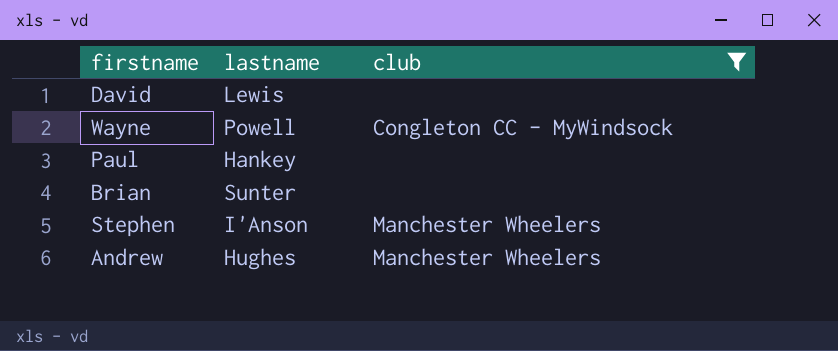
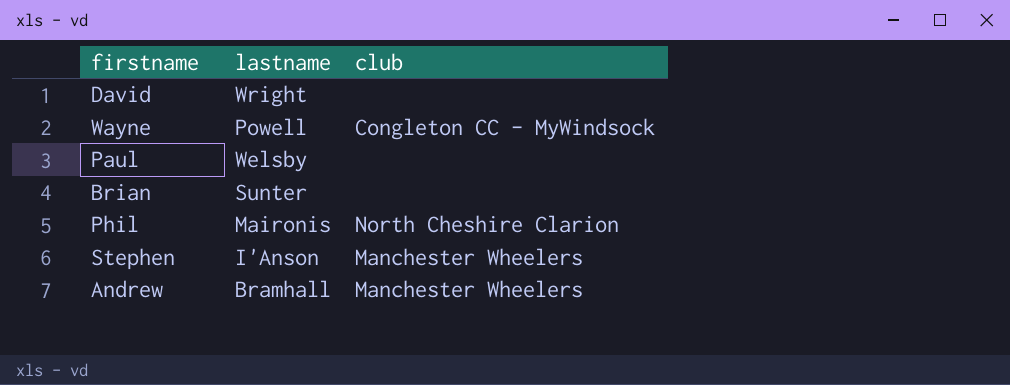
filter: club != North Cheshire Clarion -> none
David | lastname: Lewis -> Wright
Paul | lastname: Hankey -> Welsby
Andrew | lastname: Hughes -> Bramhall

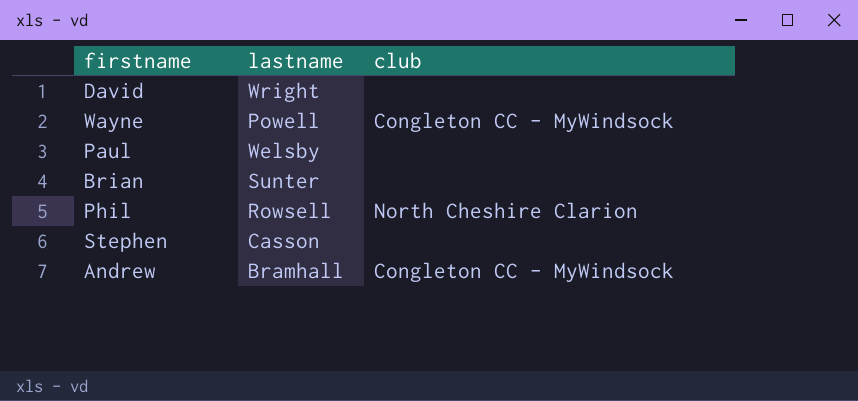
Phil | lastname: Maironis -> Rowsell
Stephen | lastname: I'Anson -> Casson
Stephen | club: Manchester Wheelers -> none
Andrew | club: Manchester Wheelers -> Congleton CC - MyWindsock

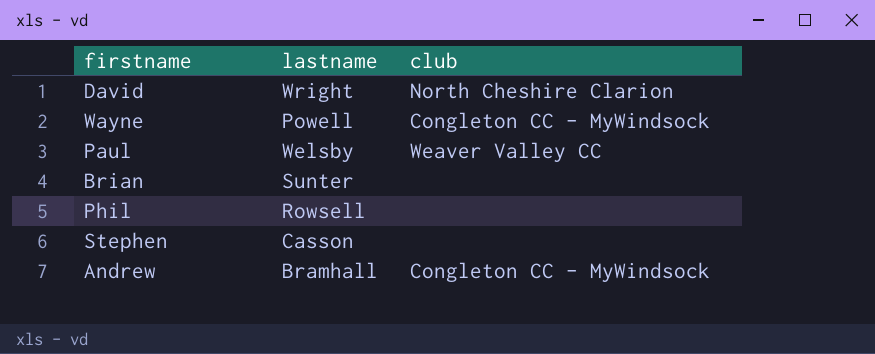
David | club: none -> North Cheshire Clarion
Paul | club: none -> Weaver Valley CC
Phil | club: North Cheshire Clarion -> none

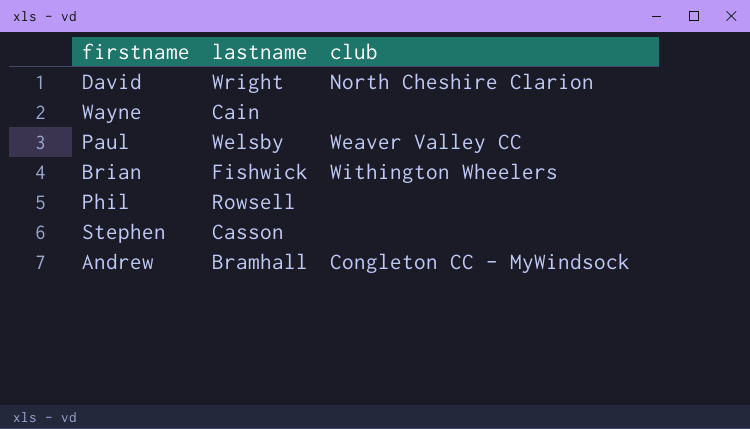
Wayne | lastname: Powell -> Cain
Wayne | club: Congleton CC - MyWindsock -> none
Brian | lastname: Sunter -> Fishwick
Brian | club: none -> Withington Wheelers

